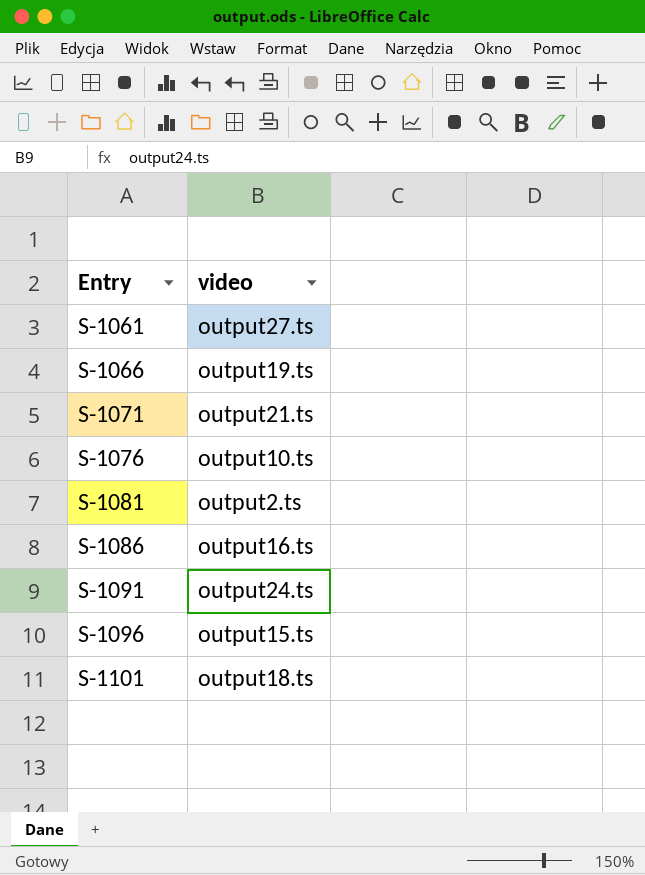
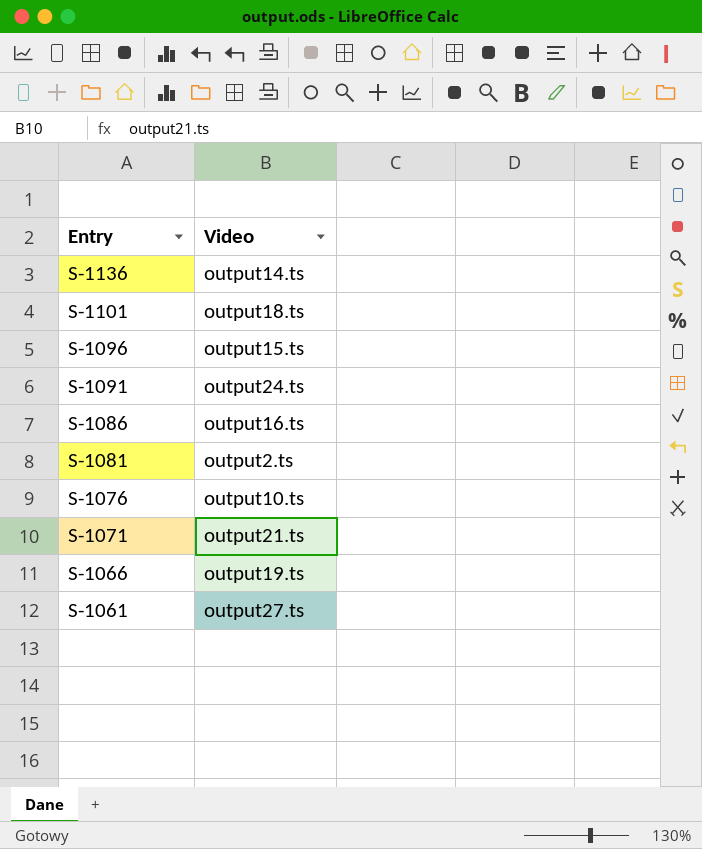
row order: Entry ascending -> Entry descending
column name: video -> Video
row S-1136: none -> output14.ts

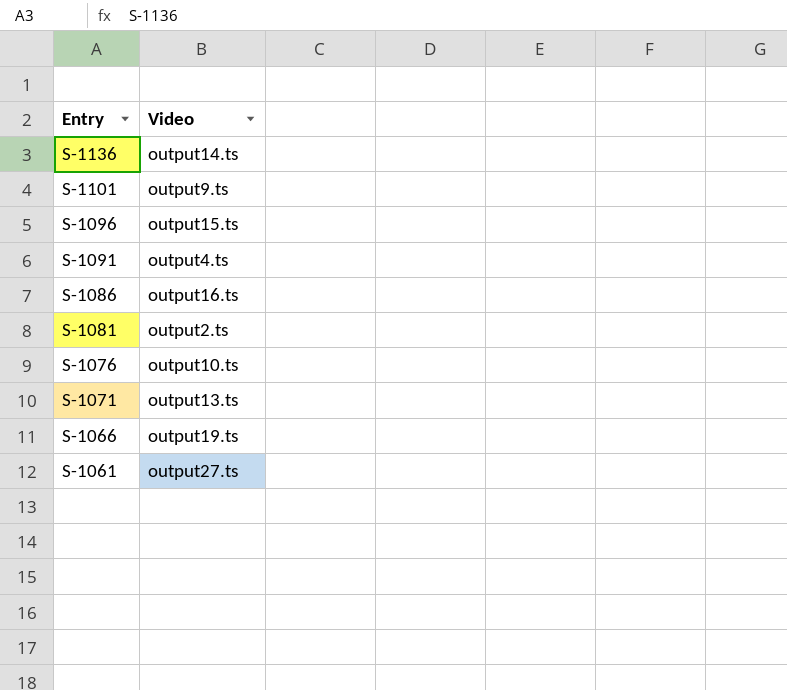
S-1101 | Video: output18.ts -> output9.ts
S-1091 | Video: output24.ts -> output4.ts
S-1071 | Video: output21.ts -> output13.ts

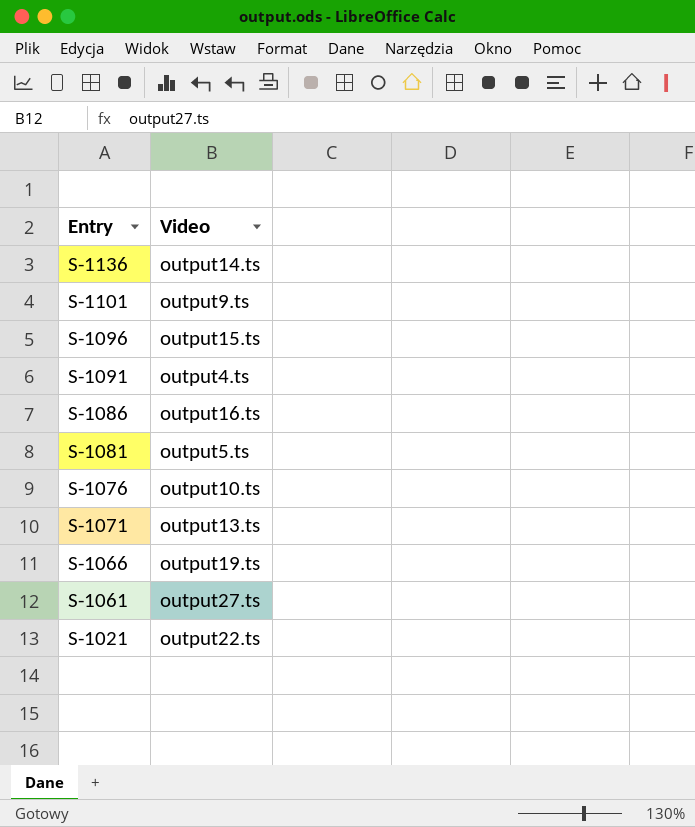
S-1081 | Video: output2.ts -> output5.ts
row S-1021: none -> output22.ts

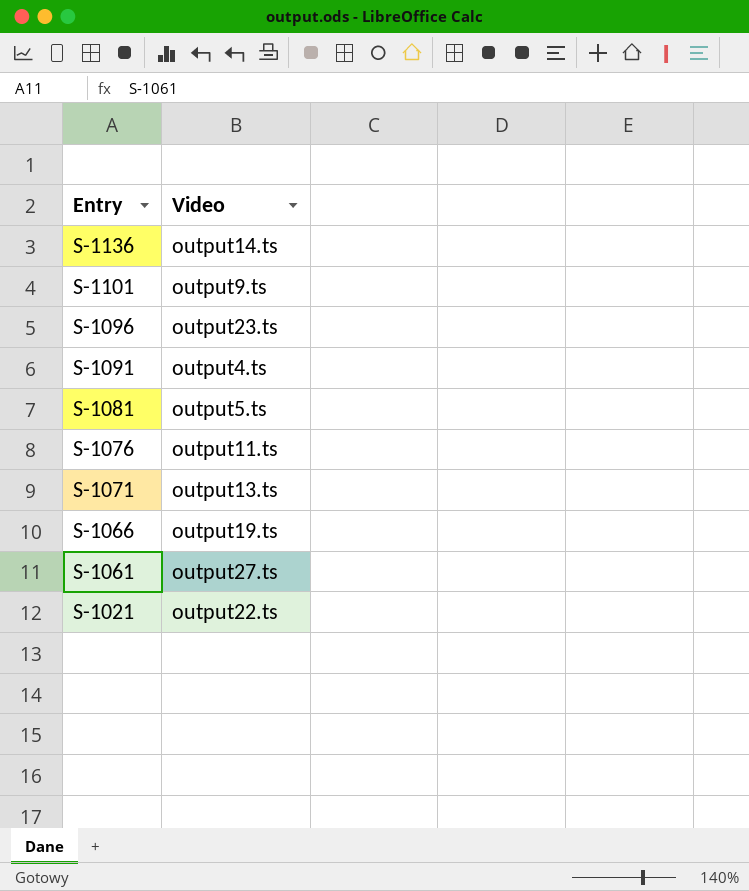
row S-1086: output16.ts -> none
S-1096 | Video: output15.ts -> output23.ts
S-1076 | Video: output10.ts -> output11.ts

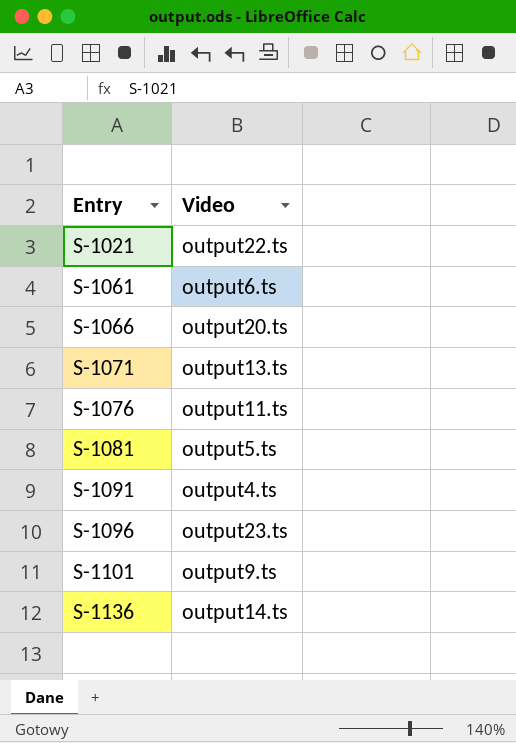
row order: Entry descending -> Entry ascending
S-1061 | Video: output27.ts -> output6.ts
S-1066 | Video: output19.ts -> output20.ts

